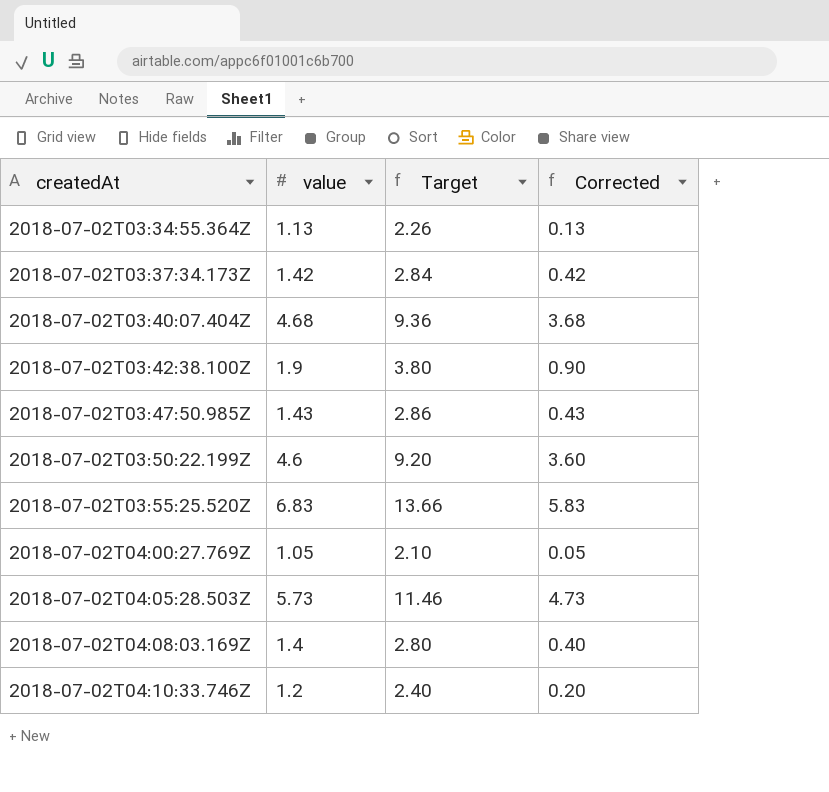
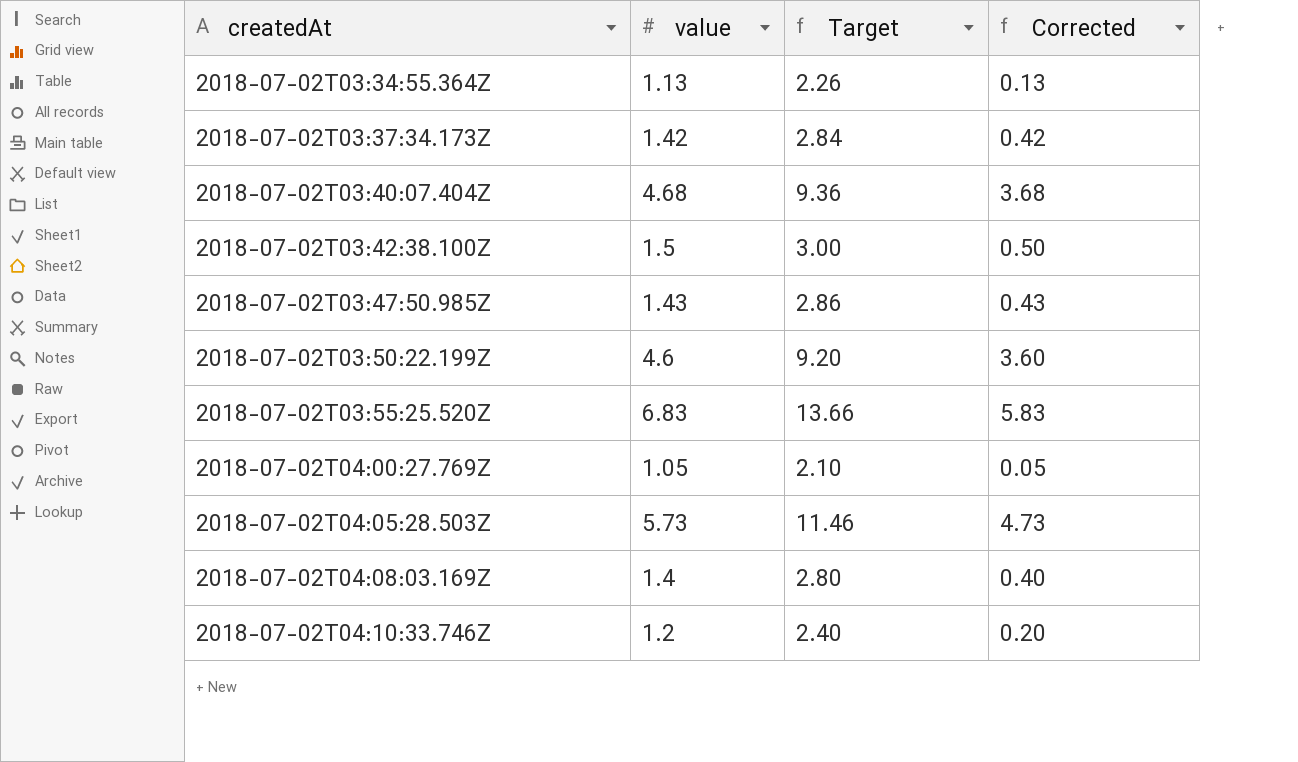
2018-07-02T03:42:38.100Z | value: 1.9 -> 1.5
2018-07-02T03:42:38.100Z | Target: 3.80 -> 3.00
2018-07-02T03:42:38.100Z | Corrected: 0.90 -> 0.50

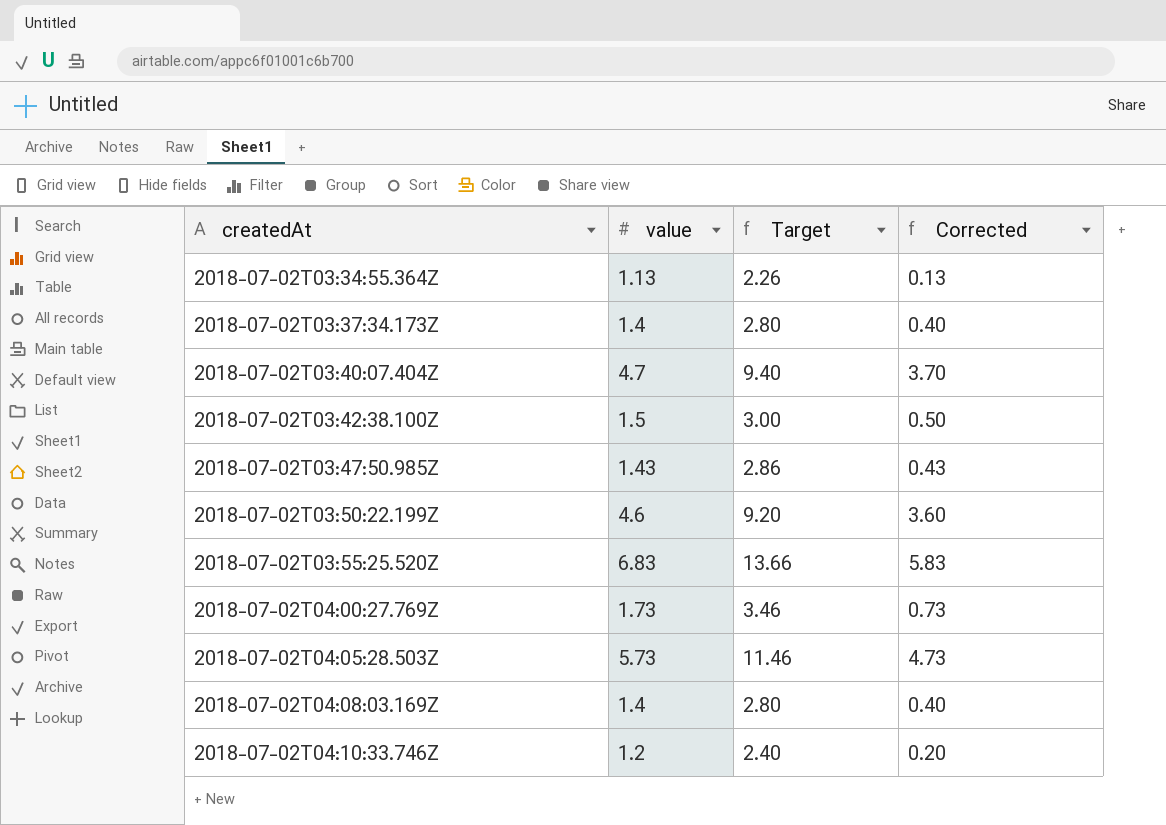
2018-07-02T03:37:34.173Z | value: 1.42 -> 1.4
2018-07-02T03:37:34.173Z | Target: 2.84 -> 2.80
2018-07-02T03:37:34.173Z | Corrected: 0.42 -> 0.40
2018-07-02T03:40:07.404Z | value: 4.68 -> 4.7
2018-07-02T03:40:07.404Z | Target: 9.36 -> 9.40
2018-07-02T03:40:07.404Z | Corrected: 3.68 -> 3.70
2018-07-02T04:00:27.769Z | value: 1.05 -> 1.73
2018-07-02T04:00:27.769Z | Target: 2.10 -> 3.46
2018-07-02T04:00:27.769Z | Corrected: 0.05 -> 0.73

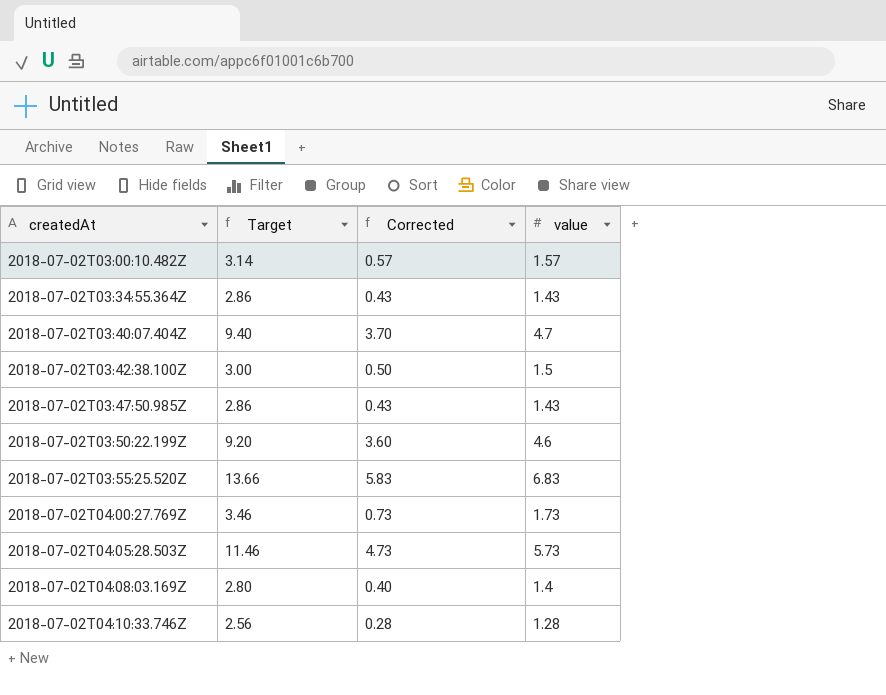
column value | position: 2 -> 4
row 2018-07-02T03:37:34.173Z: 1.4 | 2.80 | 0.40 -> none
row 2018-07-02T03:00:10.482Z: none -> 3.14 | 0.57 | 1.57
2018-07-02T03:34:55.364Z | Target: 2.26 -> 2.86
2018-07-02T03:34:55.364Z | Corrected: 0.13 -> 0.43
2018-07-02T03:34:55.364Z | value: 1.13 -> 1.43
2018-07-02T04:10:33.746Z | Target: 2.40 -> 2.56
2018-07-02T04:10:33.746Z | Corrected: 0.20 -> 0.28
2018-07-02T04:10:33.746Z | value: 1.2 -> 1.28

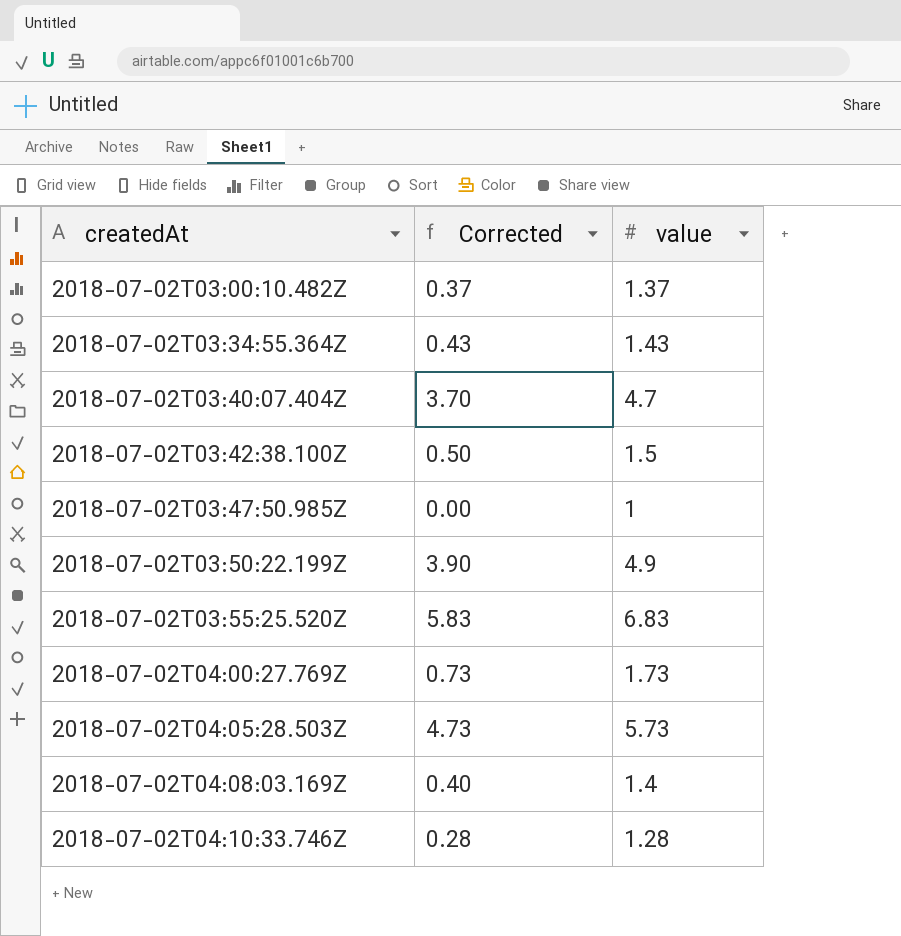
column Target | formula: [value] * 2 -> none
2018-07-02T03:00:10.482Z | Corrected: 0.57 -> 0.37
2018-07-02T03:00:10.482Z | value: 1.57 -> 1.37
2018-07-02T03:47:50.985Z | Corrected: 0.43 -> 0.00
2018-07-02T03:47:50.985Z | value: 1.43 -> 1
2018-07-02T03:50:22.199Z | Corrected: 3.60 -> 3.90
2018-07-02T03:50:22.199Z | value: 4.6 -> 4.9

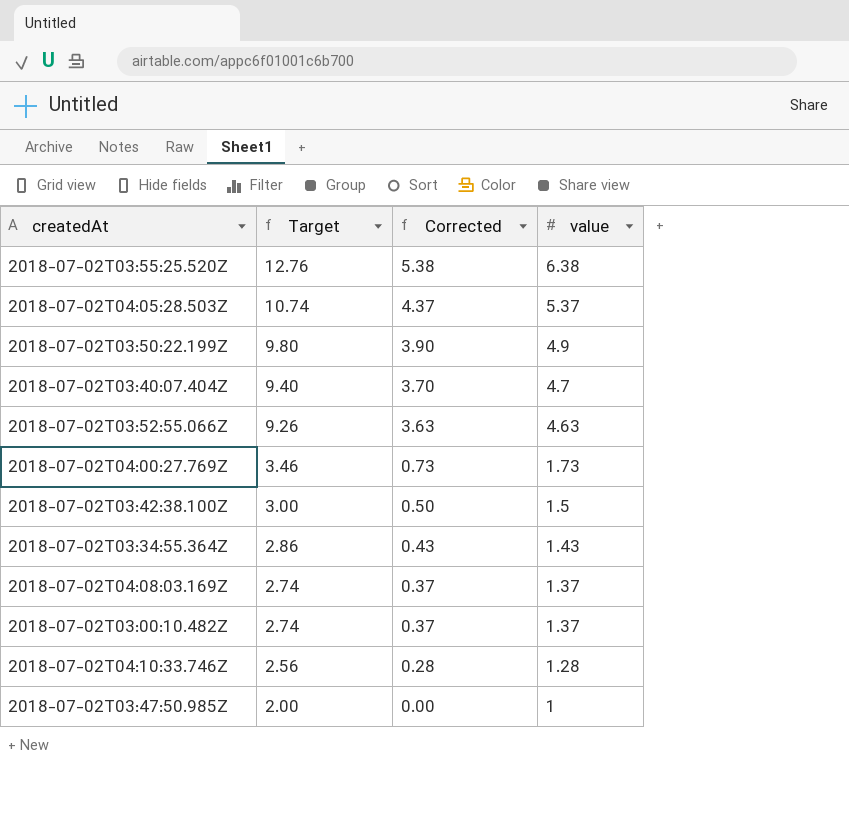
row order: createdAt ascending -> Target descending
column Target | formula: none -> [value] * 2
2018-07-02T03:55:25.520Z | Corrected: 5.83 -> 5.38
2018-07-02T03:55:25.520Z | value: 6.83 -> 6.38
2018-07-02T04:05:28.503Z | Corrected: 4.73 -> 4.37
2018-07-02T04:05:28.503Z | value: 5.73 -> 5.37
row 2018-07-02T03:52:55.066Z: none -> 9.26 | 3.63 | 4.63
2018-07-02T04:08:03.169Z | Corrected: 0.40 -> 0.37
2018-07-02T04:08:03.169Z | value: 1.4 -> 1.37

